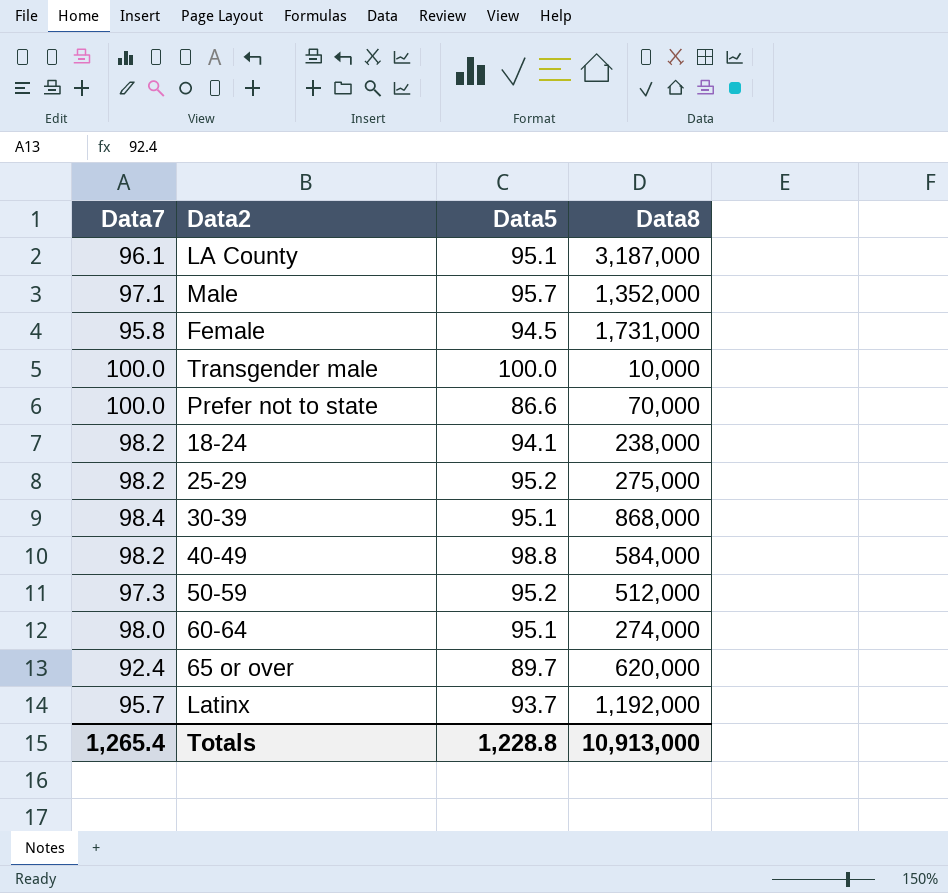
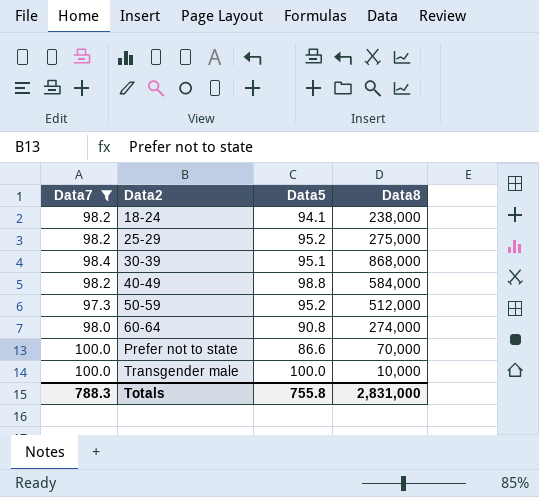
filter: none -> Data7 >= 97.3
row order: none -> Data2 ascending
60-64 | Data5: 95.1 -> 90.8
Totals | Data7: 1,265.4 -> 788.3
Totals | Data5: 1,228.8 -> 755.8
Totals | Data8: 10,913,000 -> 2,831,000

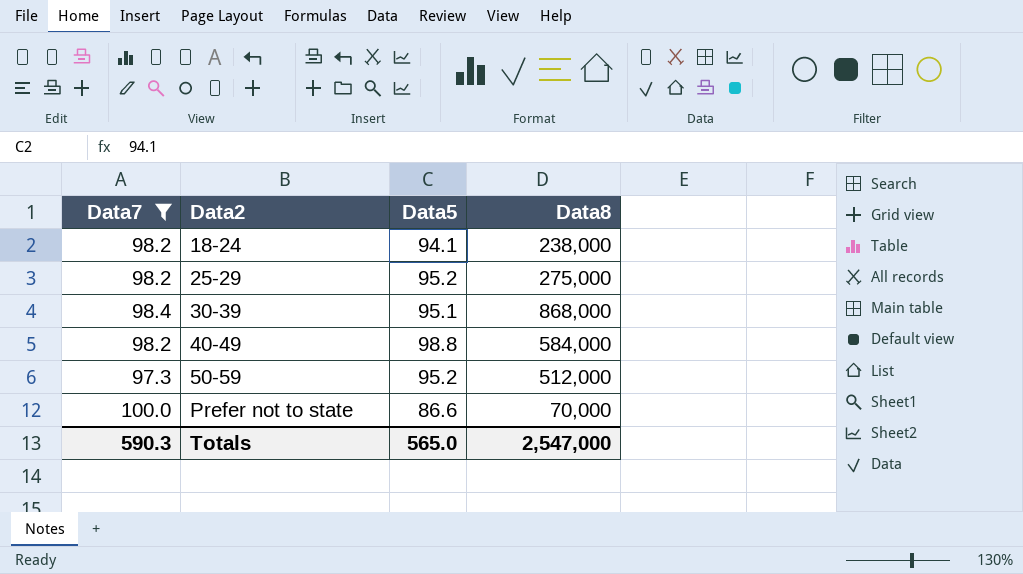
row 60-64: 98.0 | 90.8 | 274,000 -> none
row Transgender male: 100.0 | 100.0 | 10,000 -> none
Totals | Data7: 788.3 -> 590.3
Totals | Data5: 755.8 -> 565.0
Totals | Data8: 2,831,000 -> 2,547,000

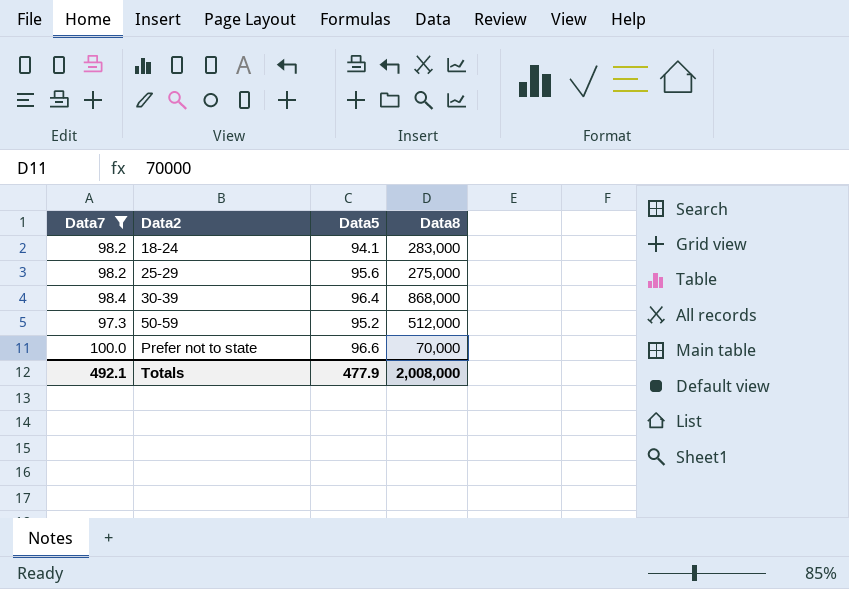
row 40-49: 98.2 | 98.8 | 584,000 -> none
18-24 | Data8: 238,000 -> 283,000
25-29 | Data5: 95.2 -> 95.6
30-39 | Data5: 95.1 -> 96.4
Prefer not to state | Data5: 86.6 -> 96.6
Totals | Data7: 590.3 -> 492.1
Totals | Data5: 565.0 -> 477.9
Totals | Data8: 2,547,000 -> 2,008,000

